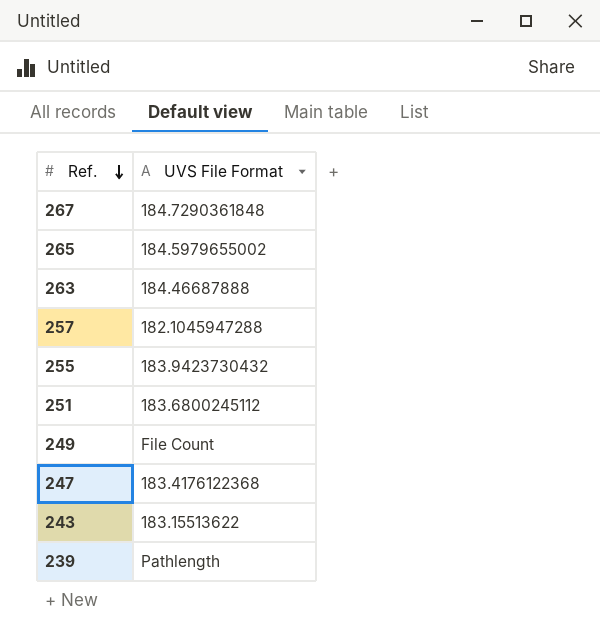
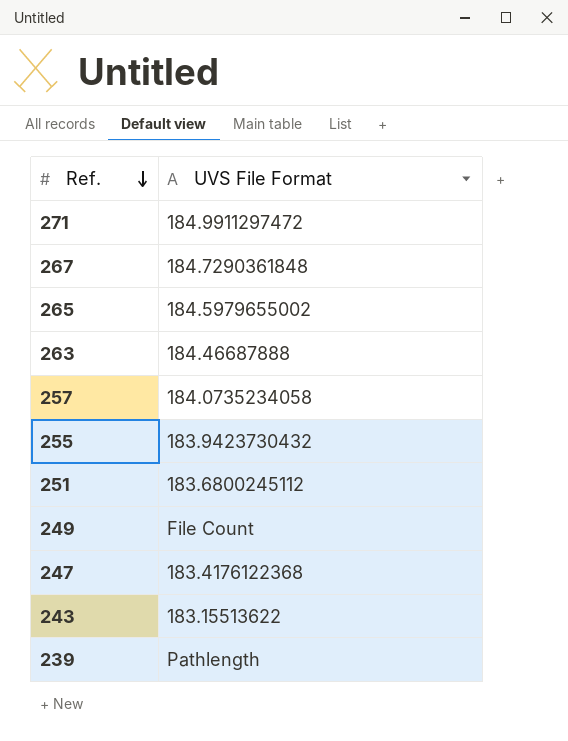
row 271: none -> 184.9911297472
257 | UVS File Format: 182.1045947288 -> 184.0735234058

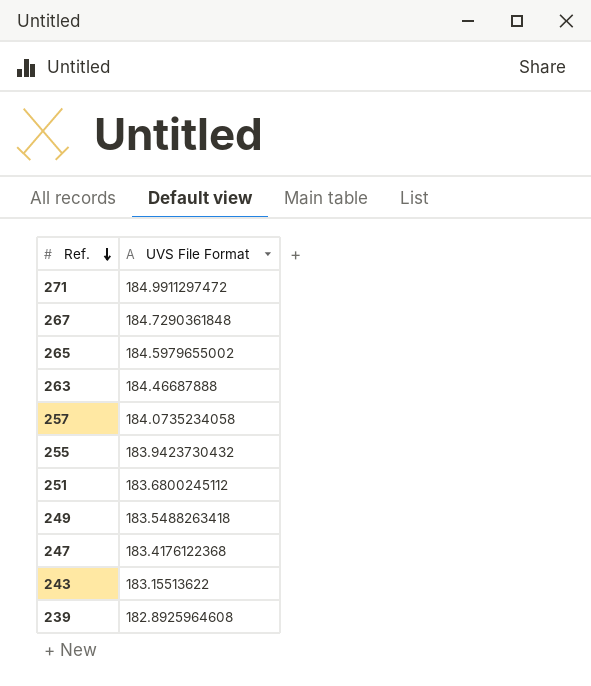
249 | UVS File Format: File Count -> 183.5488263418
239 | UVS File Format: Pathlength -> 182.8925964608

